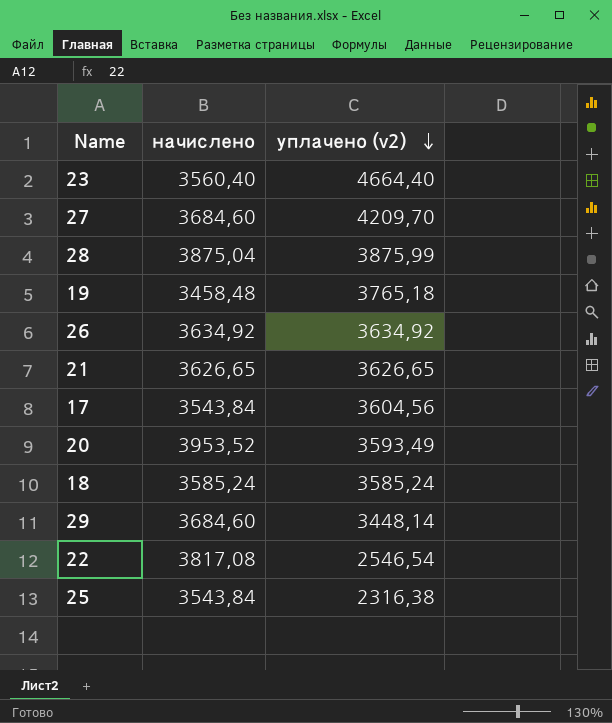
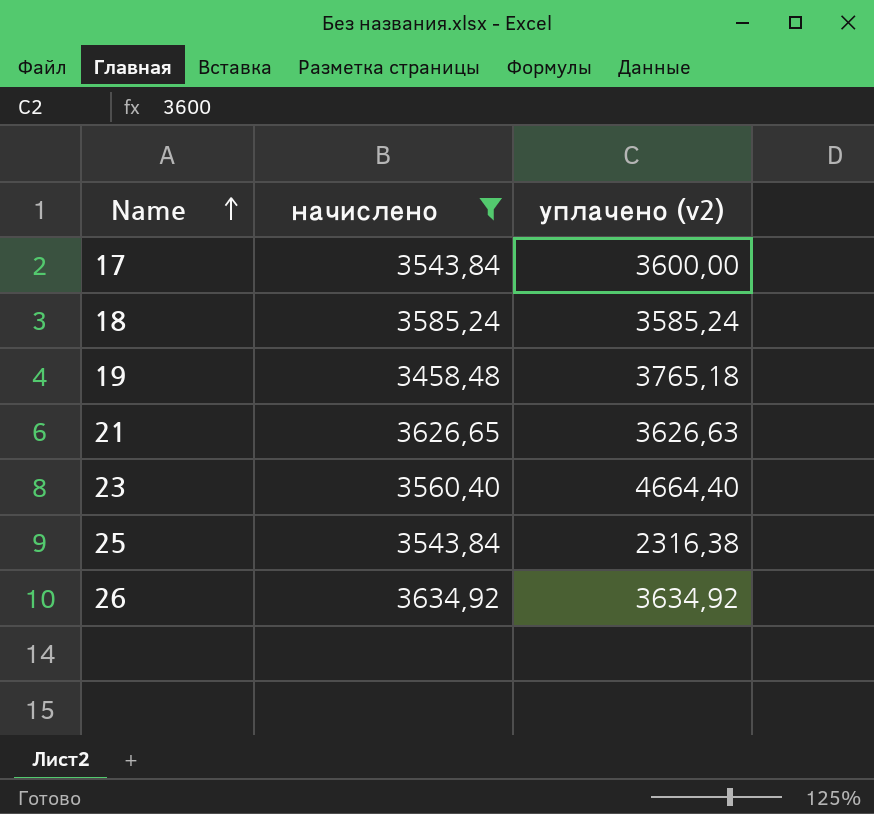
filter: none -> начислено <= 3634,92
row order: уплачено (v2) descending -> Name ascending
17 | уплачено (v2): 3604,56 -> 3600,00
21 | уплачено (v2): 3626,65 -> 3626,63

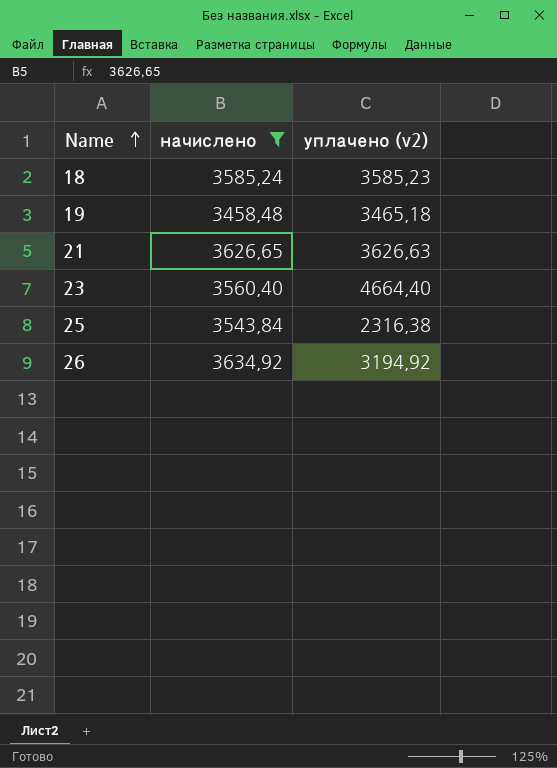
row 17: 3543,84 | 3600,00 -> none
18 | уплачено (v2): 3585,24 -> 3585,23
19 | уплачено (v2): 3765,18 -> 3465,18
26 | уплачено (v2): 3634,92 -> 3194,92

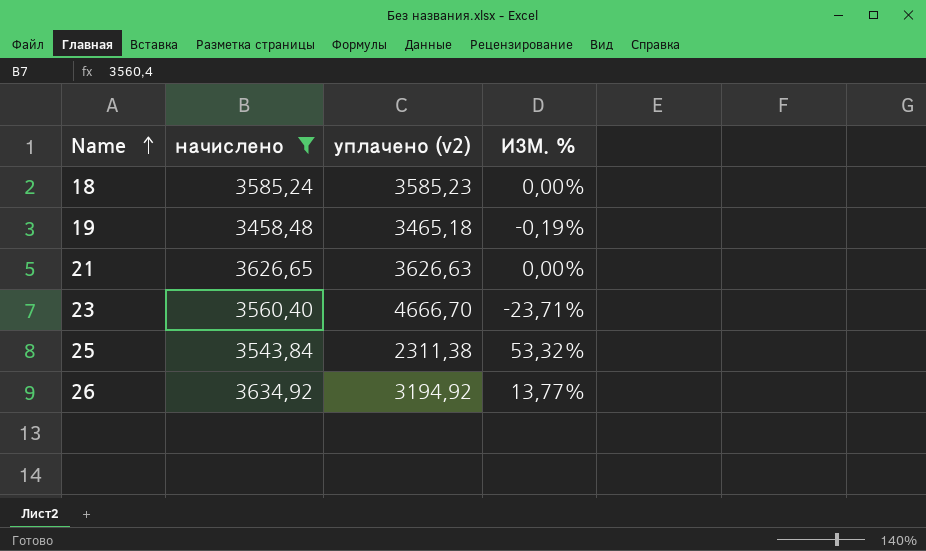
column ИЗМ. % | formula: none -> ([начислено] - [уплачено (v2)]) / [уплачено (v2)]
23 | уплачено (v2): 4664,40 -> 4666,70
25 | уплачено (v2): 2316,38 -> 2311,38

